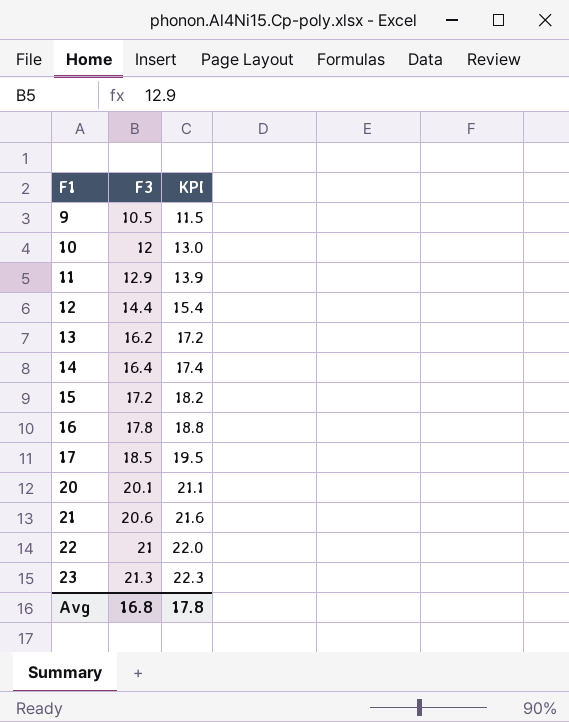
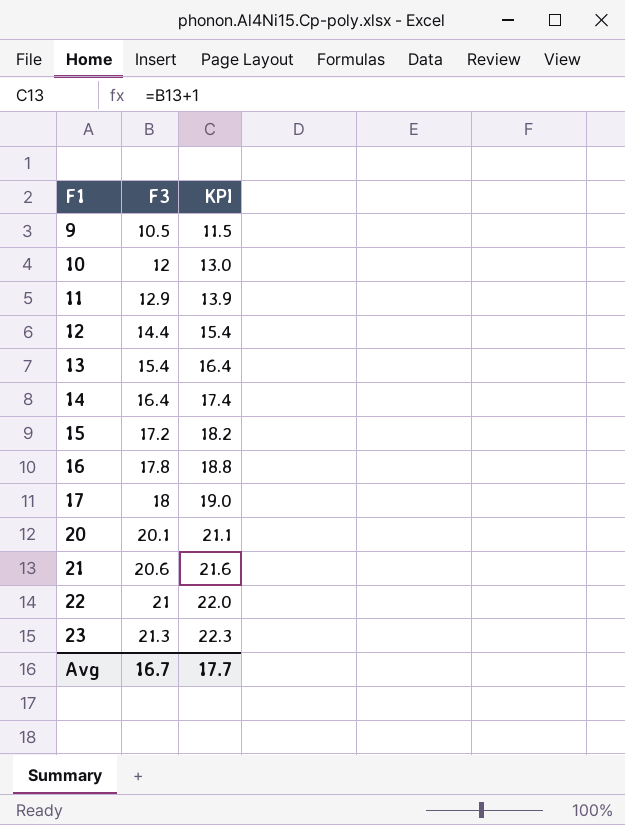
13 | F3: 16.2 -> 15.4
13 | KPI: 17.2 -> 16.4
17 | F3: 18.5 -> 18
17 | KPI: 19.5 -> 19.0
Avg | F3: 16.8 -> 16.7
Avg | KPI: 17.8 -> 17.7

